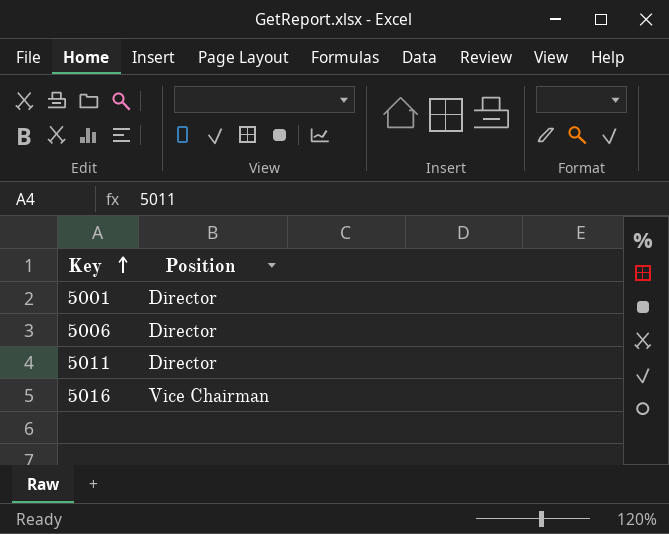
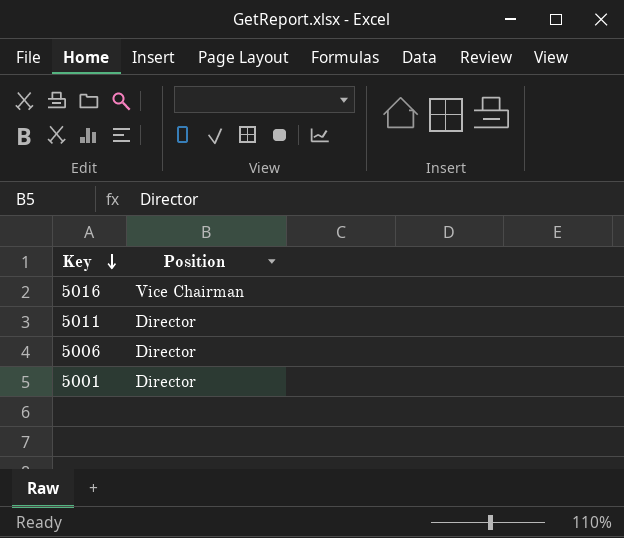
row order: Key ascending -> Key descending

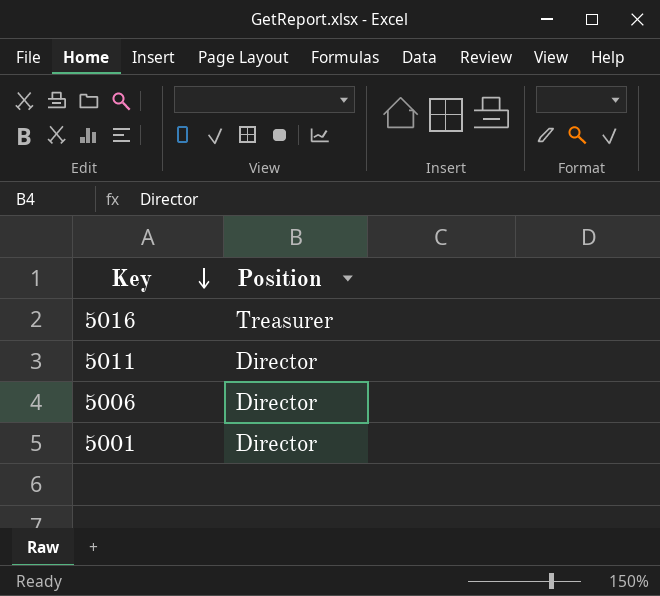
5016 | Position: Vice Chairman -> Treasurer

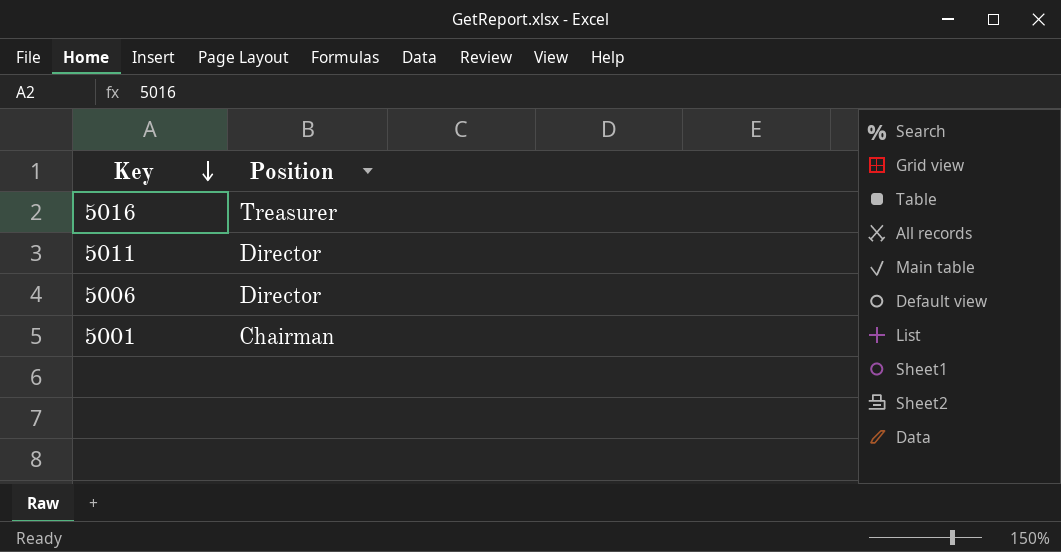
5001 | Position: Director -> Chairman

